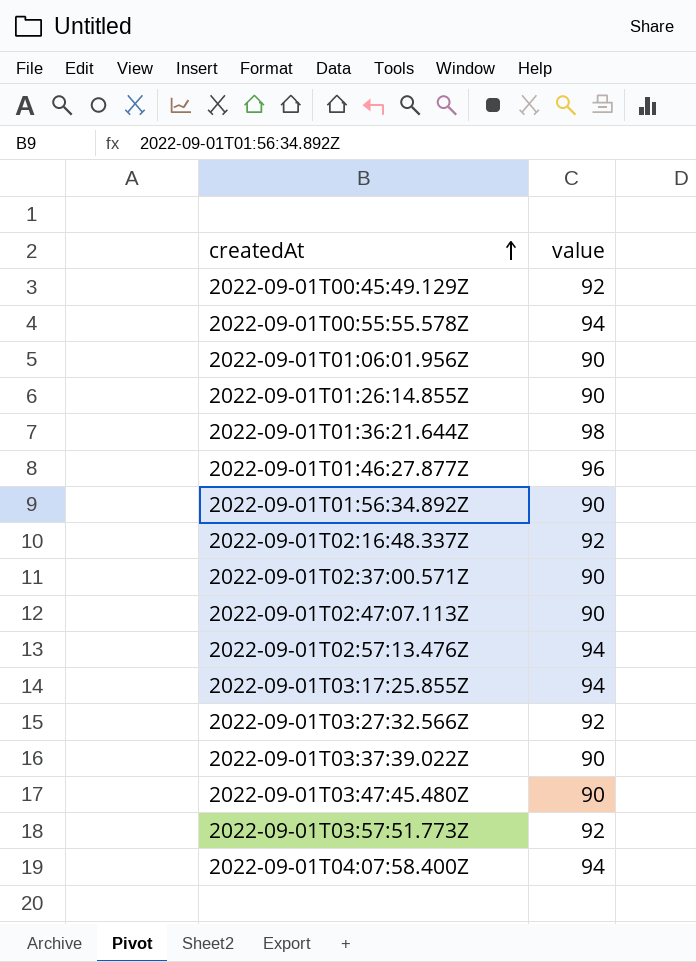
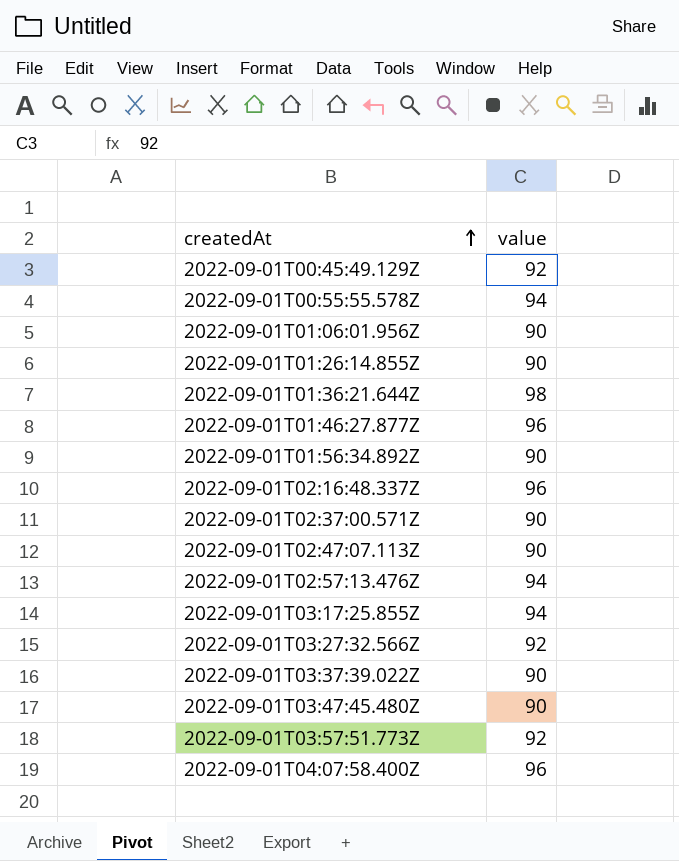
2022-09-01T02:16:48.337Z | value: 92 -> 96
2022-09-01T04:07:58.400Z | value: 94 -> 96

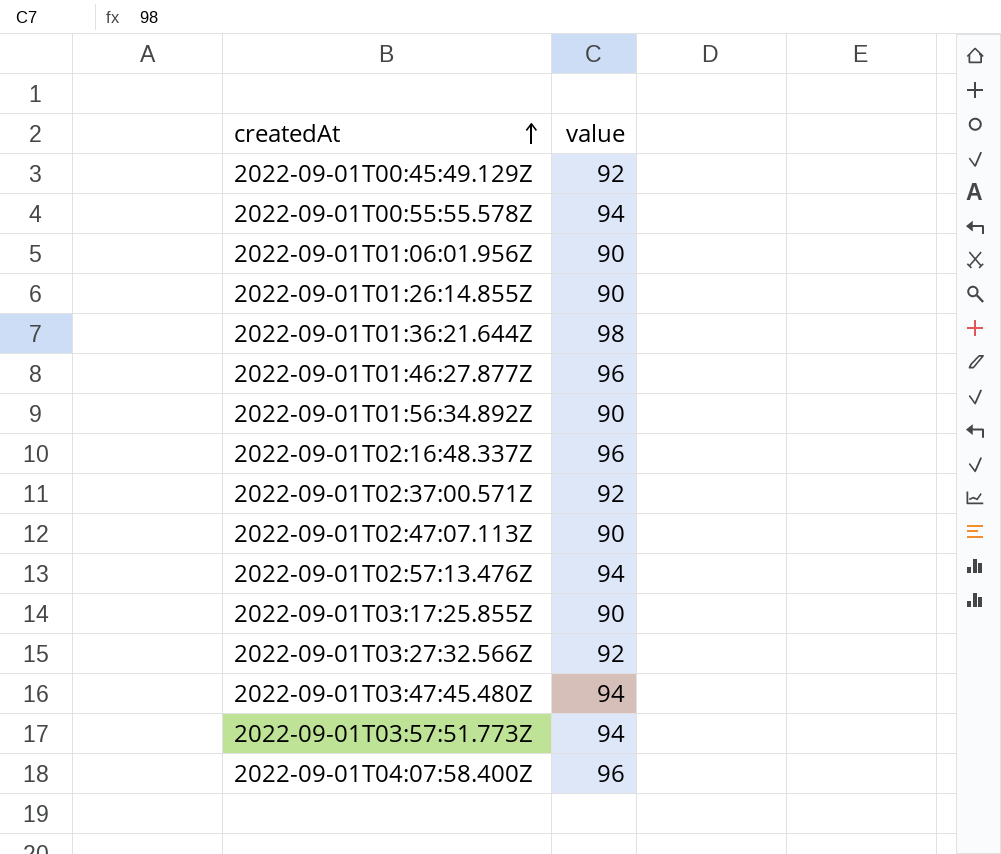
row 2022-09-01T03:37:39.022Z: 90 -> none
2022-09-01T02:37:00.571Z | value: 90 -> 92
2022-09-01T03:17:25.855Z | value: 94 -> 90
2022-09-01T03:47:45.480Z | value: 90 -> 94
2022-09-01T03:57:51.773Z | value: 92 -> 94

